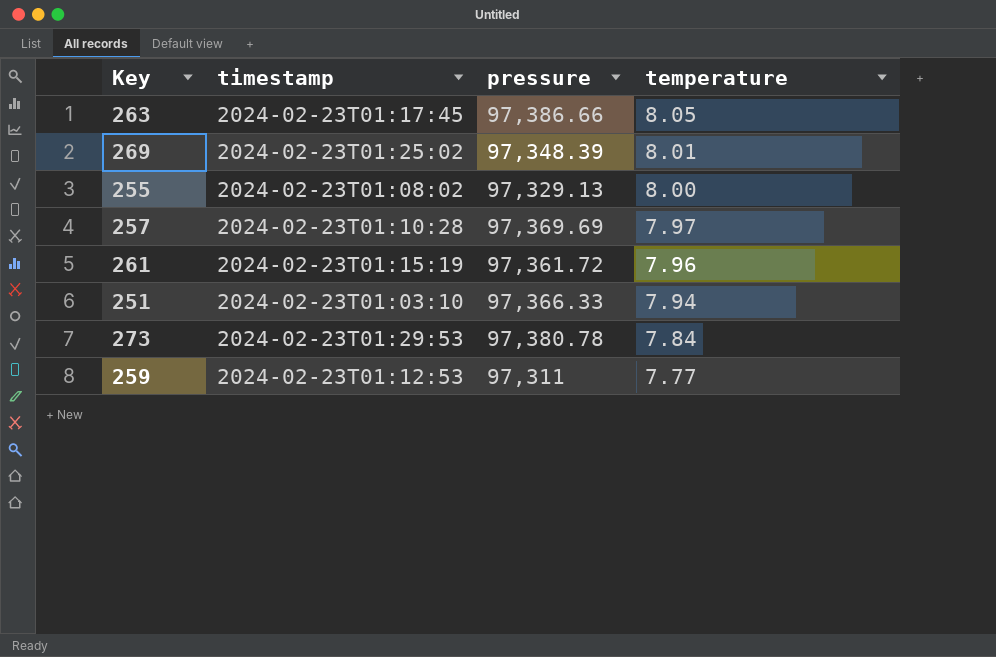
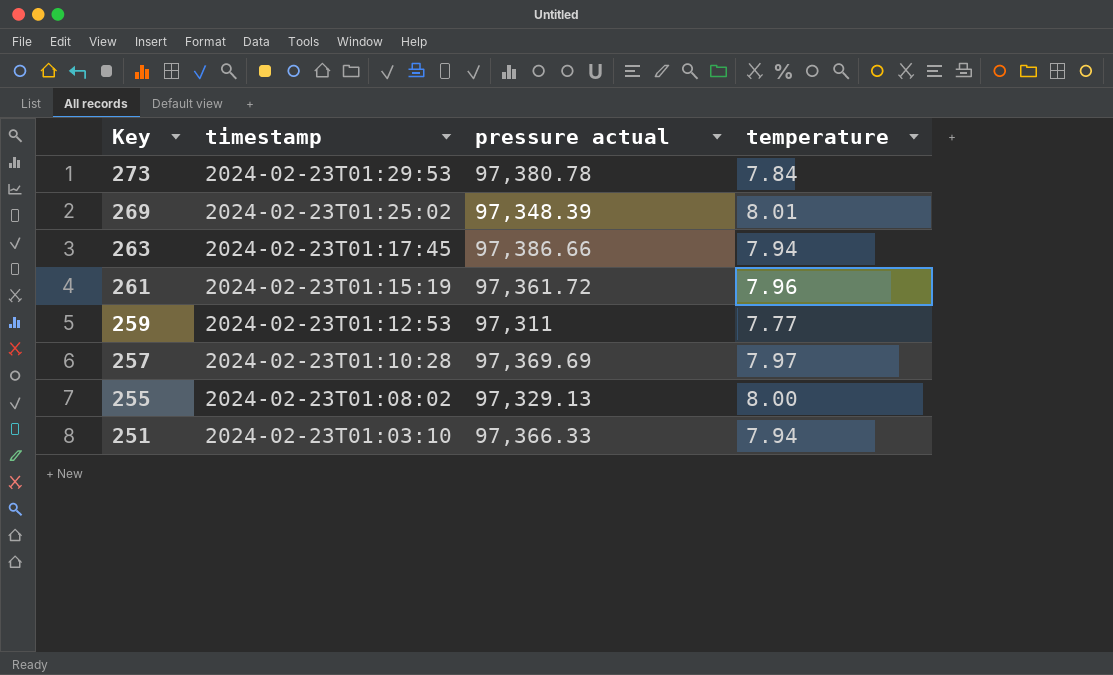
row order: temperature descending -> Key descending
column name: pressure -> pressure actual
263 | temperature: 8.05 -> 7.94

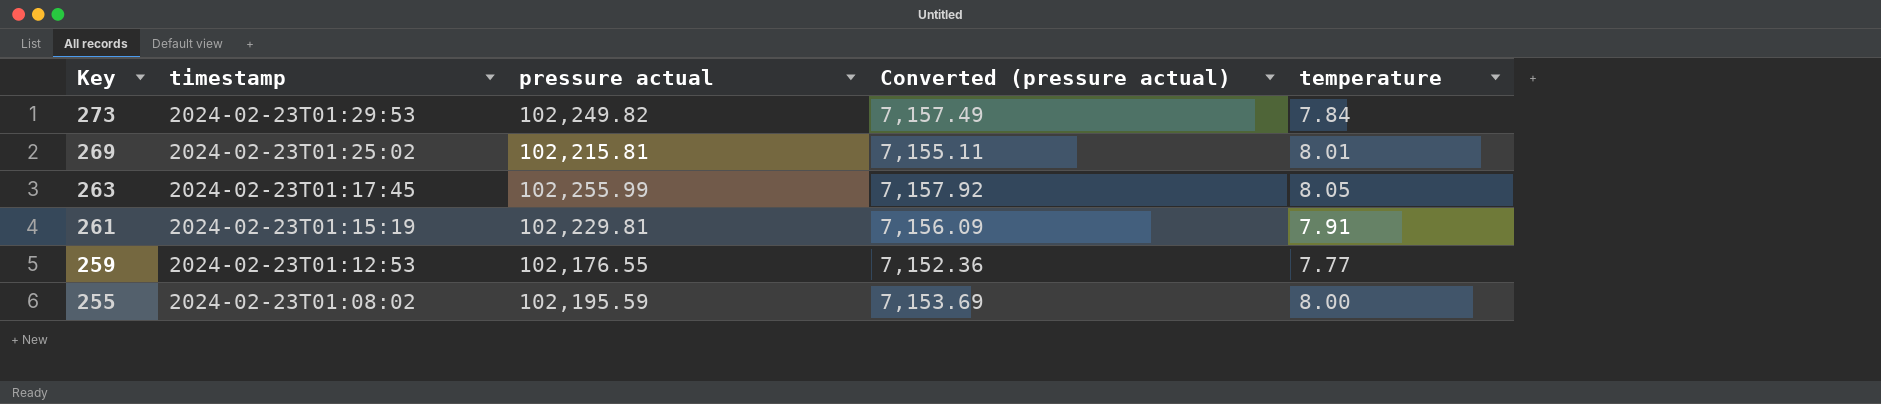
column Converted (pressure actual) | formula: none -> [pressure actual] * 0.07
row 257: 2024-02-23T01:10:28 | 97,369.69 | 7.97 -> none
row 251: 2024-02-23T01:03:10 | 97,366.33 | 7.94 -> none
273 | pressure actual: 97,380.78 -> 102,249.82
269 | pressure actual: 97,348.39 -> 102,215.81
263 | pressure actual: 97,386.66 -> 102,255.99
263 | temperature: 7.94 -> 8.05
261 | pressure actual: 97,361.72 -> 102,229.81
261 | temperature: 7.96 -> 7.91
259 | pressure actual: 97,311 -> 102,176.55
255 | pressure actual: 97,329.13 -> 102,195.59

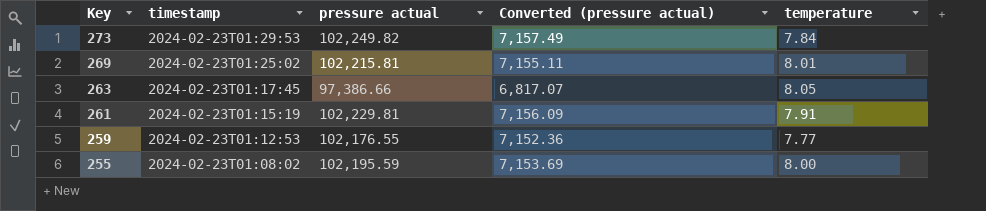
263 | pressure actual: 102,255.99 -> 97,386.66
263 | Converted (pressure actual): 7,157.92 -> 6,817.07

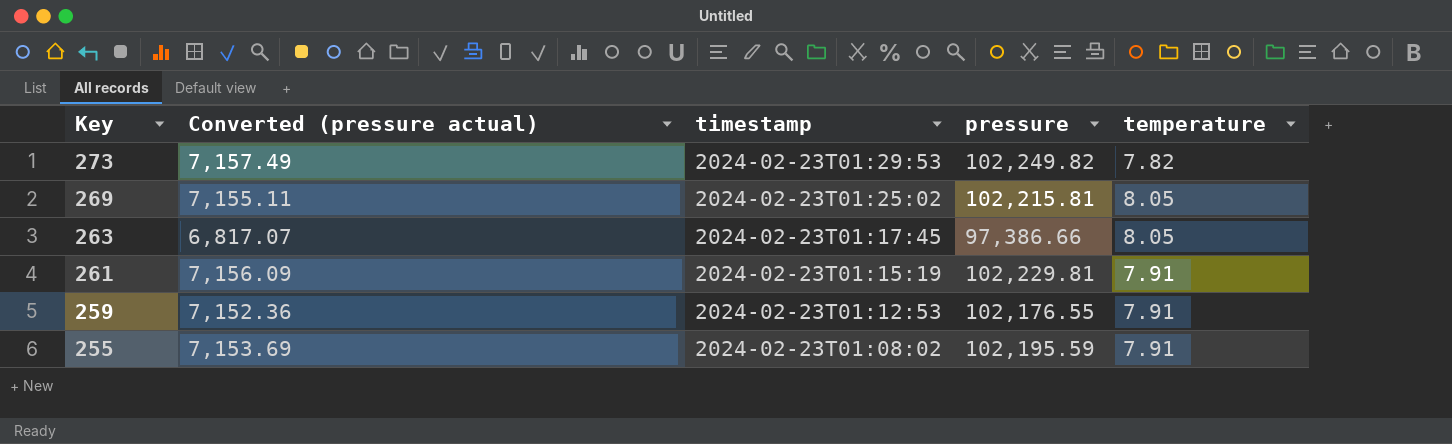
column Converted (pressure actual) | position: 4 -> 2
column name: pressure actual -> pressure
273 | temperature: 7.84 -> 7.82
269 | temperature: 8.01 -> 8.05
259 | temperature: 7.77 -> 7.91
255 | temperature: 8.00 -> 7.91

